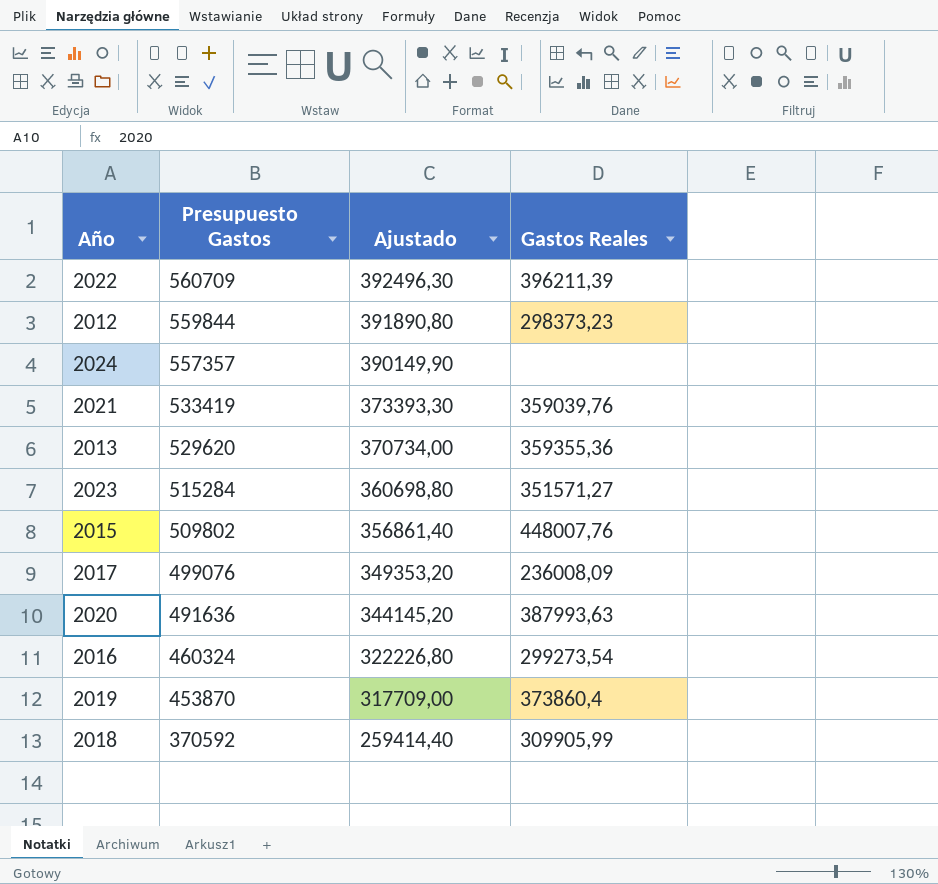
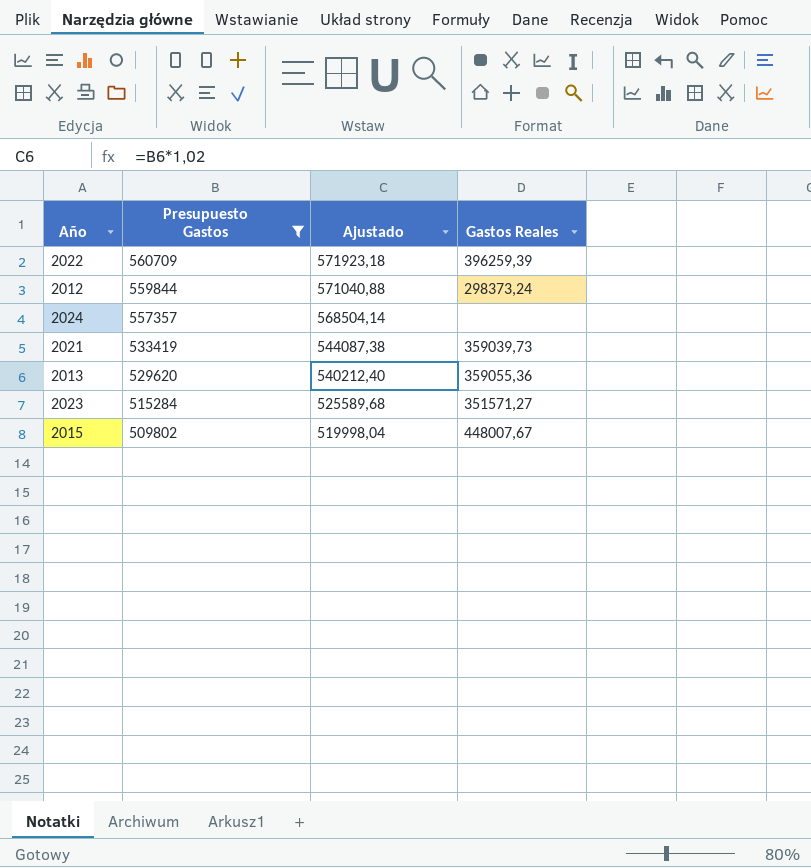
filter: none -> Presupuesto Gastos >= 509802
column Ajustado | formula: [Presupuesto Gastos] * 0,7 -> [Presupuesto Gastos] * 1,02
2022 | Gastos Reales: 396211,39 -> 396259,39
2012 | Gastos Reales: 298373,23 -> 298373,24
2021 | Gastos Reales: 359039,76 -> 359039,73
2013 | Gastos Reales: 359355,36 -> 359055,36
2015 | Gastos Reales: 448007,76 -> 448007,67

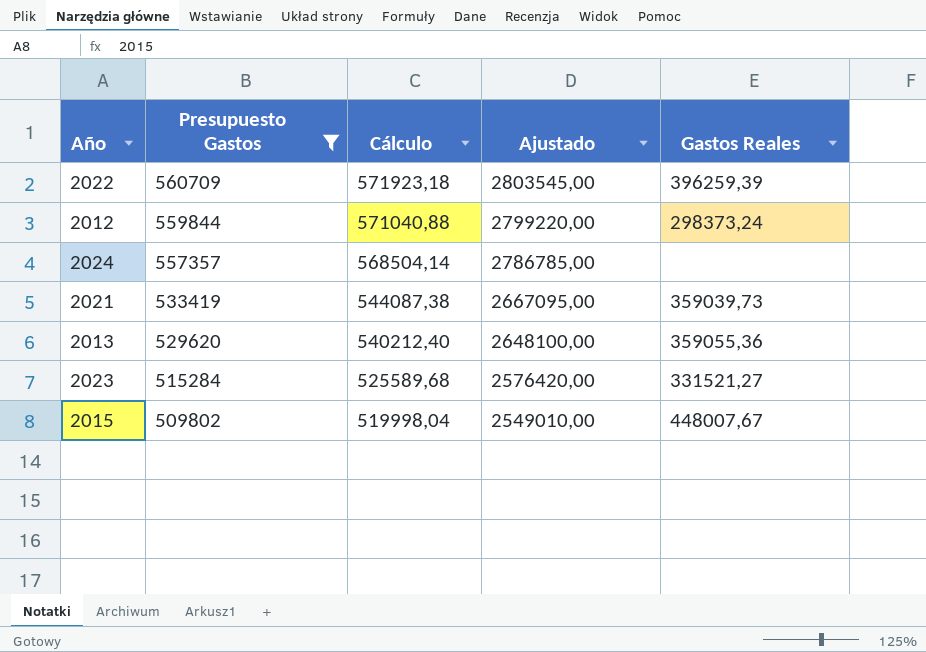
column Cálculo | formula: none -> [Presupuesto Gastos] * 1,02
column Ajustado | formula: [Presupuesto Gastos] * 1,02 -> [Presupuesto Gastos] * 5
2023 | Gastos Reales: 351571,27 -> 331521,27

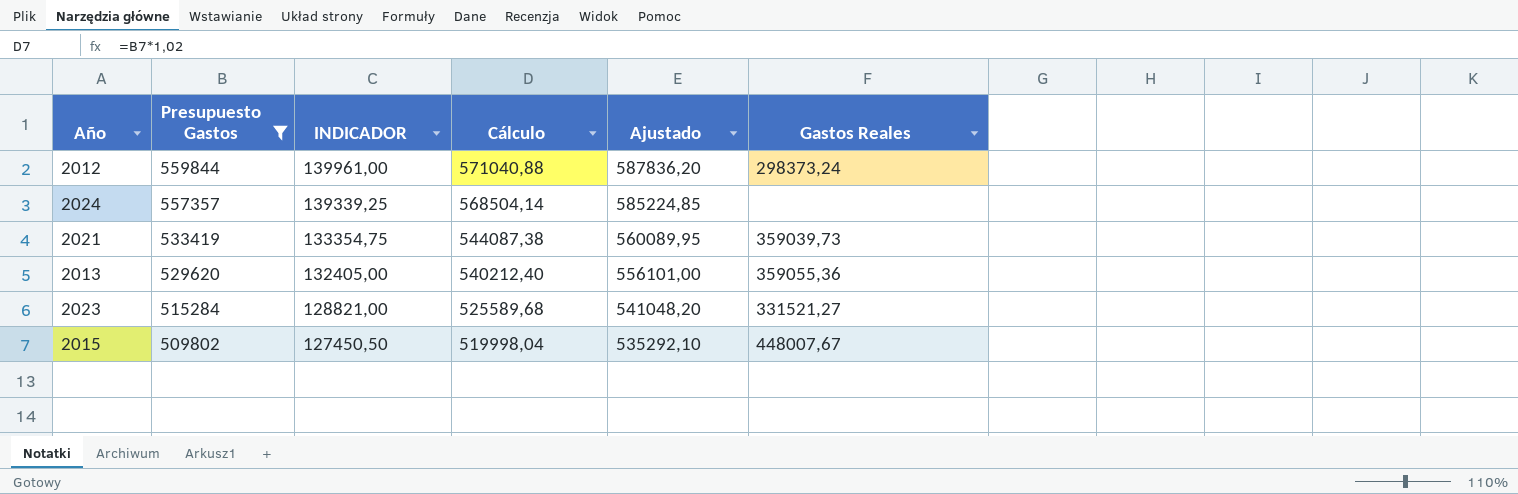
column INDICADOR | formula: none -> [Presupuesto Gastos] * 0,25
column Ajustado | formula: [Presupuesto Gastos] * 5 -> [Presupuesto Gastos] * 1,05
row 2022: 560709 | 571923,18 | 2803545,00 | 396259,39 -> none

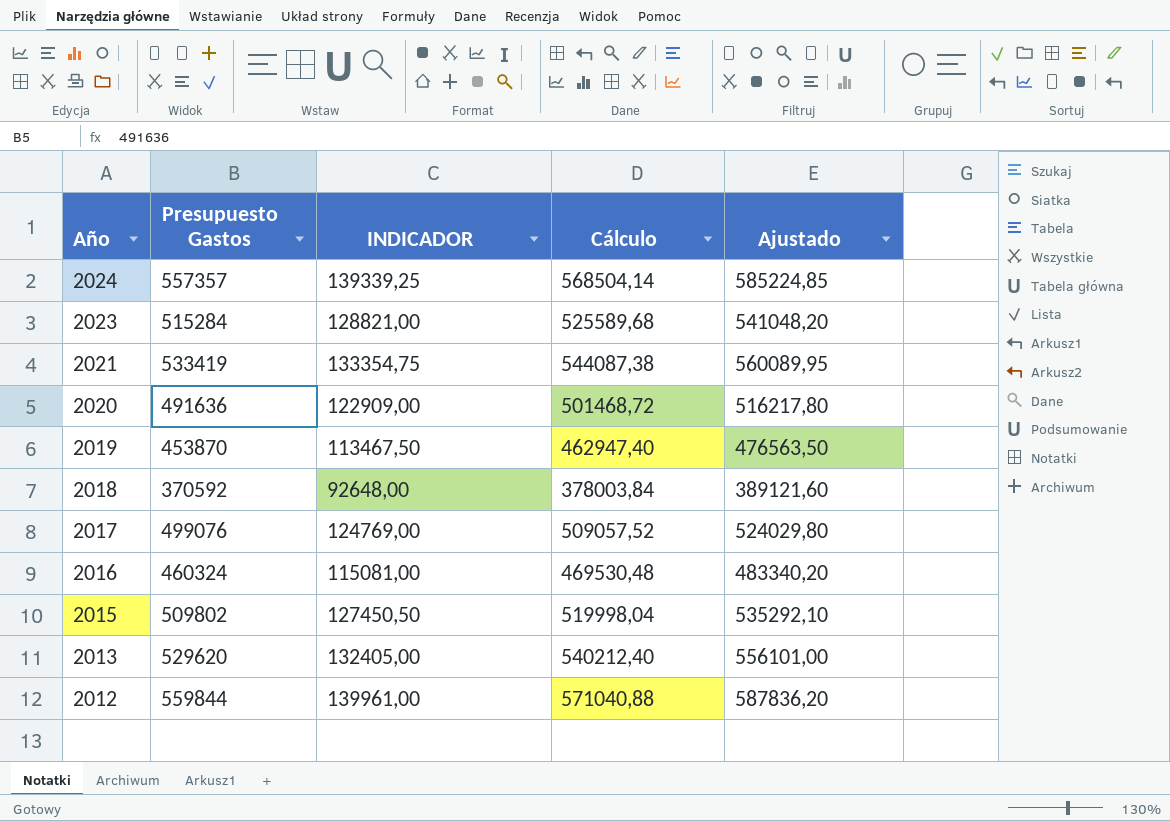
filter: Presupuesto Gastos >= 509802 -> none
row order: Presupuesto Gastos descending -> Año descending
column Gastos Reales | position: 6 -> none

